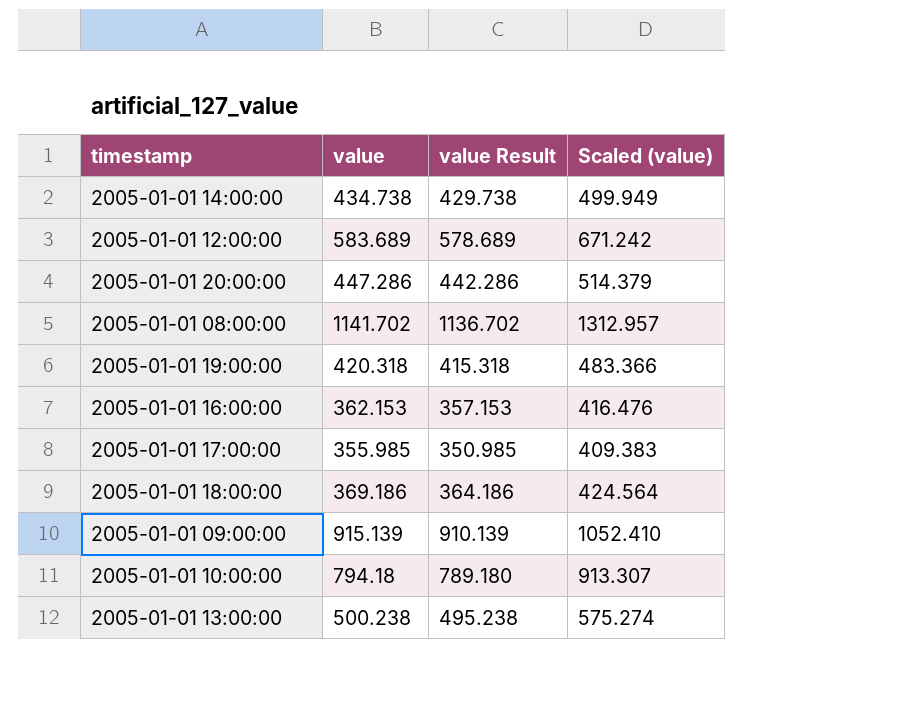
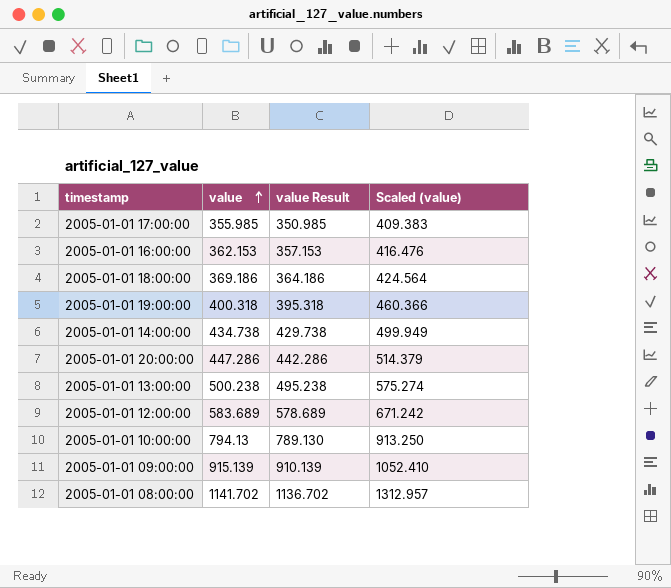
row order: none -> value ascending
2005-01-01 19:00:00 | value: 420.318 -> 400.318
2005-01-01 19:00:00 | value Result: 415.318 -> 395.318
2005-01-01 19:00:00 | Scaled (value): 483.366 -> 460.366
2005-01-01 10:00:00 | value: 794.18 -> 794.13
2005-01-01 10:00:00 | value Result: 789.180 -> 789.130
2005-01-01 10:00:00 | Scaled (value): 913.307 -> 913.250

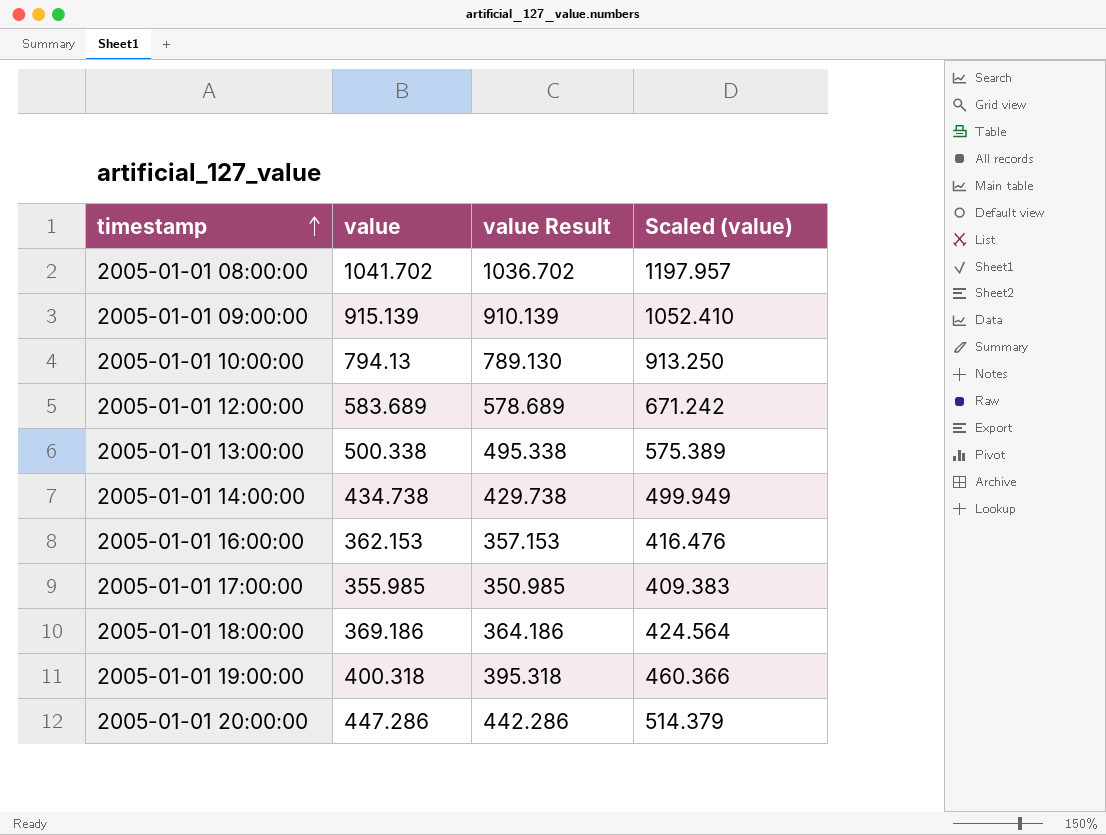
row order: value ascending -> timestamp ascending
2005-01-01 08:00:00 | value: 1141.702 -> 1041.702
2005-01-01 08:00:00 | value Result: 1136.702 -> 1036.702
2005-01-01 08:00:00 | Scaled (value): 1312.957 -> 1197.957
2005-01-01 13:00:00 | value: 500.238 -> 500.338
2005-01-01 13:00:00 | value Result: 495.238 -> 495.338
2005-01-01 13:00:00 | Scaled (value): 575.274 -> 575.389

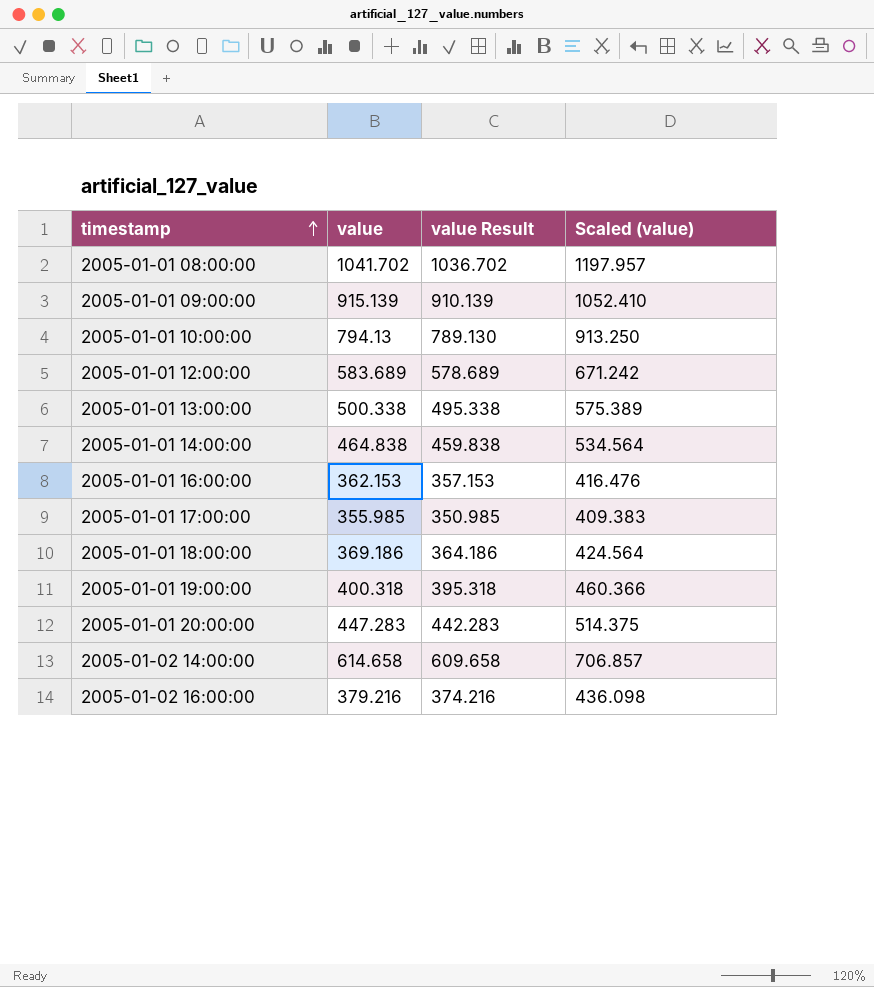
2005-01-01 14:00:00 | value: 434.738 -> 464.838
2005-01-01 14:00:00 | value Result: 429.738 -> 459.838
2005-01-01 14:00:00 | Scaled (value): 499.949 -> 534.564
2005-01-01 20:00:00 | value: 447.286 -> 447.283
2005-01-01 20:00:00 | value Result: 442.286 -> 442.283
2005-01-01 20:00:00 | Scaled (value): 514.379 -> 514.375
row 2005-01-02 14:00:00: none -> 614.658 | 609.658 | 706.857
row 2005-01-02 16:00:00: none -> 379.216 | 374.216 | 436.098

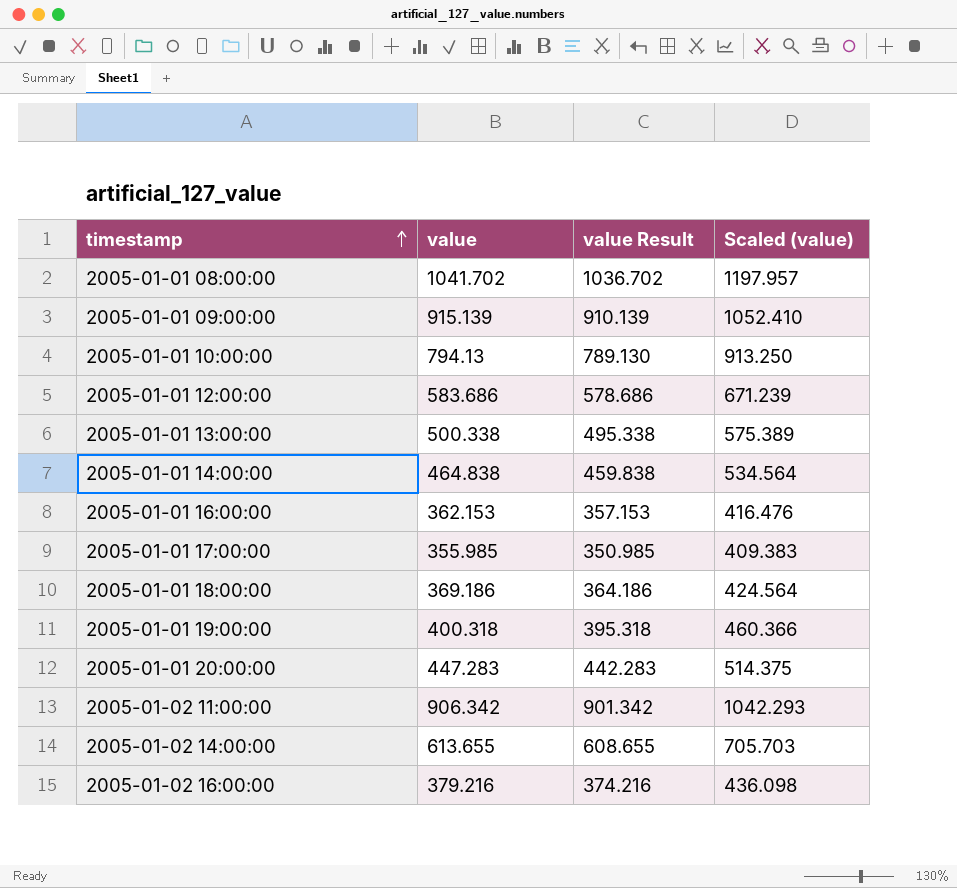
2005-01-01 12:00:00 | value: 583.689 -> 583.686
2005-01-01 12:00:00 | value Result: 578.689 -> 578.686
2005-01-01 12:00:00 | Scaled (value): 671.242 -> 671.239
row 2005-01-02 11:00:00: none -> 906.342 | 901.342 | 1042.293
2005-01-02 14:00:00 | value: 614.658 -> 613.655
2005-01-02 14:00:00 | value Result: 609.658 -> 608.655
2005-01-02 14:00:00 | Scaled (value): 706.857 -> 705.703

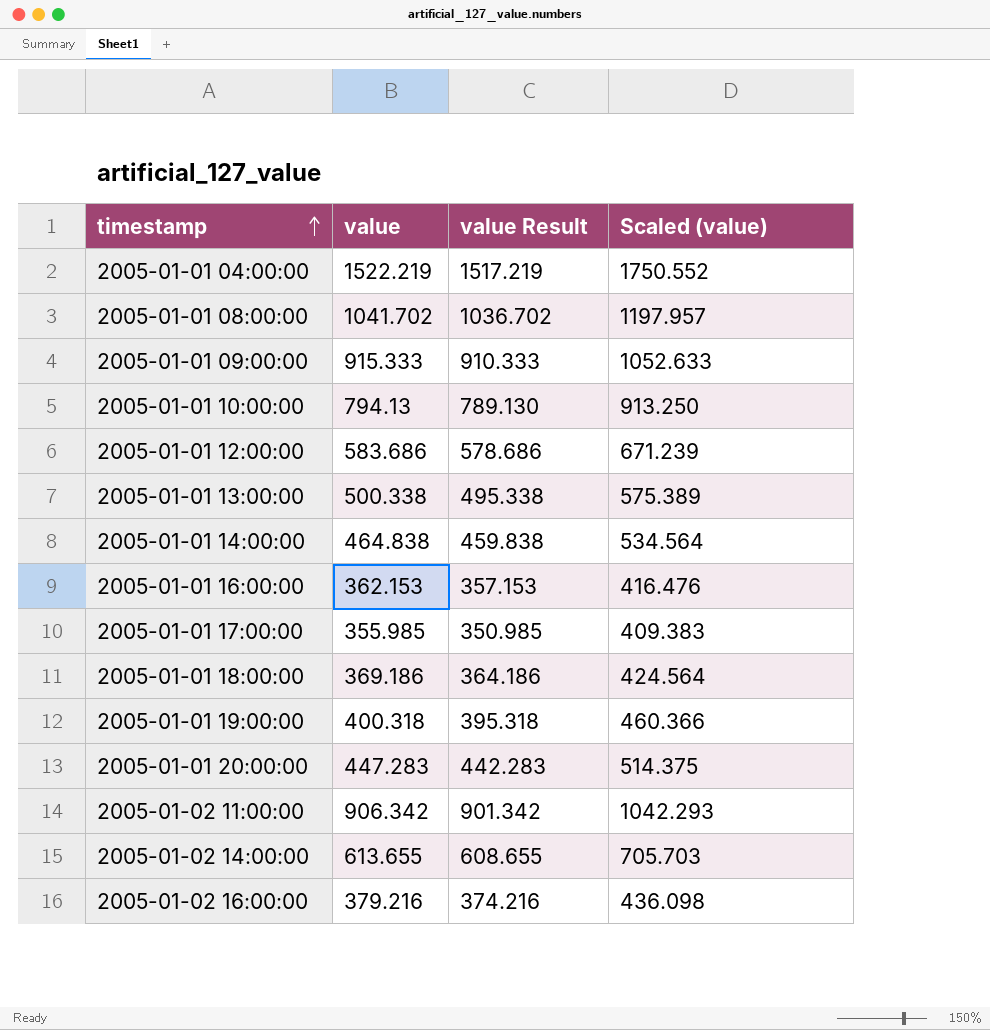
row 2005-01-01 04:00:00: none -> 1522.219 | 1517.219 | 1750.552
2005-01-01 09:00:00 | value: 915.139 -> 915.333
2005-01-01 09:00:00 | value Result: 910.139 -> 910.333
2005-01-01 09:00:00 | Scaled (value): 1052.410 -> 1052.633

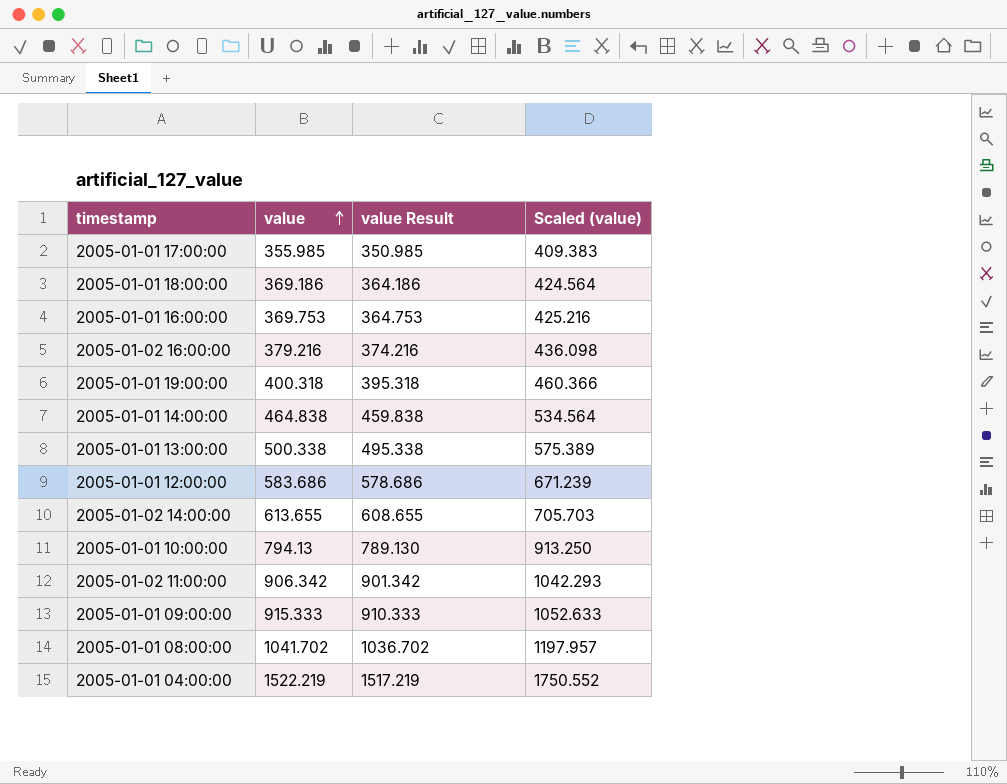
row order: timestamp ascending -> value ascending
row 2005-01-01 20:00:00: 447.283 | 442.283 | 514.375 -> none
2005-01-01 16:00:00 | value: 362.153 -> 369.753
2005-01-01 16:00:00 | value Result: 357.153 -> 364.753
2005-01-01 16:00:00 | Scaled (value): 416.476 -> 425.216

